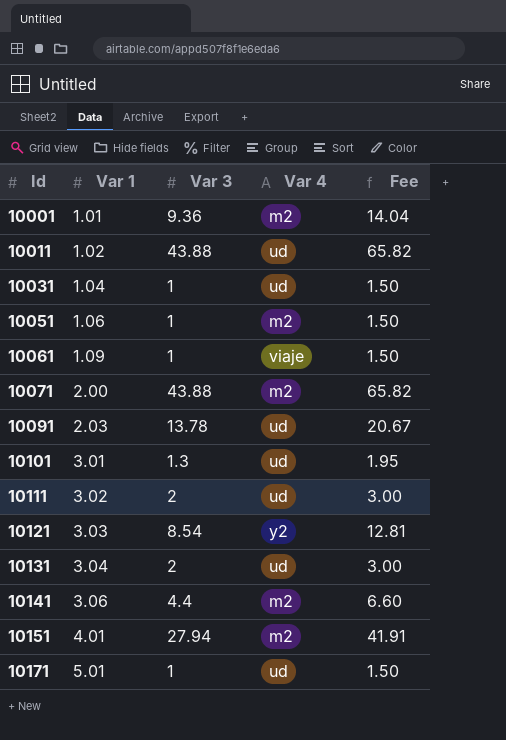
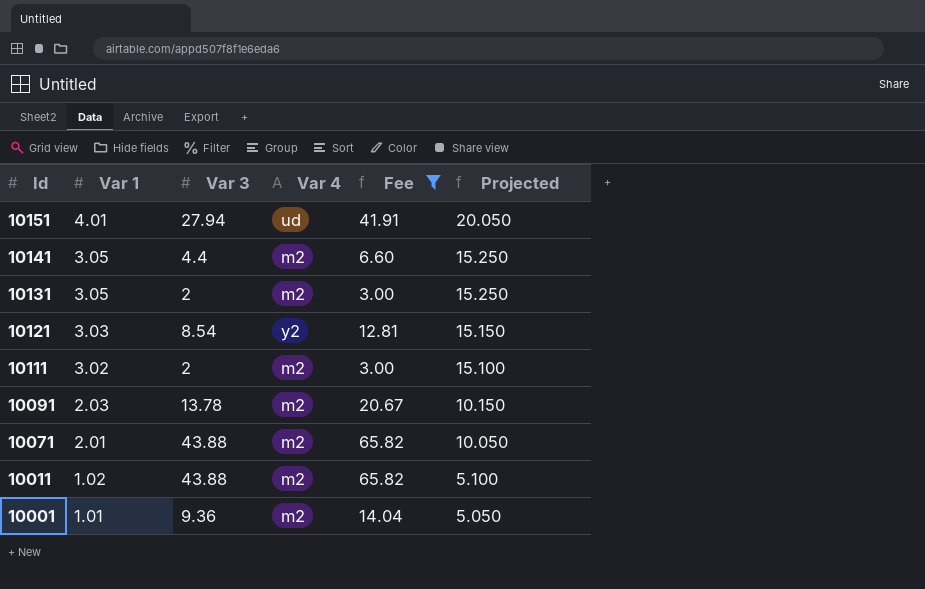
filter: none -> Fee >= 3.00
row order: Id ascending -> Id descending
column Projected | formula: none -> [Var 1] * 5
10151 | Var 4: m2 -> ud
10141 | Var 1: 3.06 -> 3.05
10131 | Var 1: 3.04 -> 3.05
10131 | Var 4: ud -> m2
10111 | Var 4: ud -> m2
10091 | Var 4: ud -> m2
10071 | Var 1: 2.00 -> 2.01
10011 | Var 4: ud -> m2

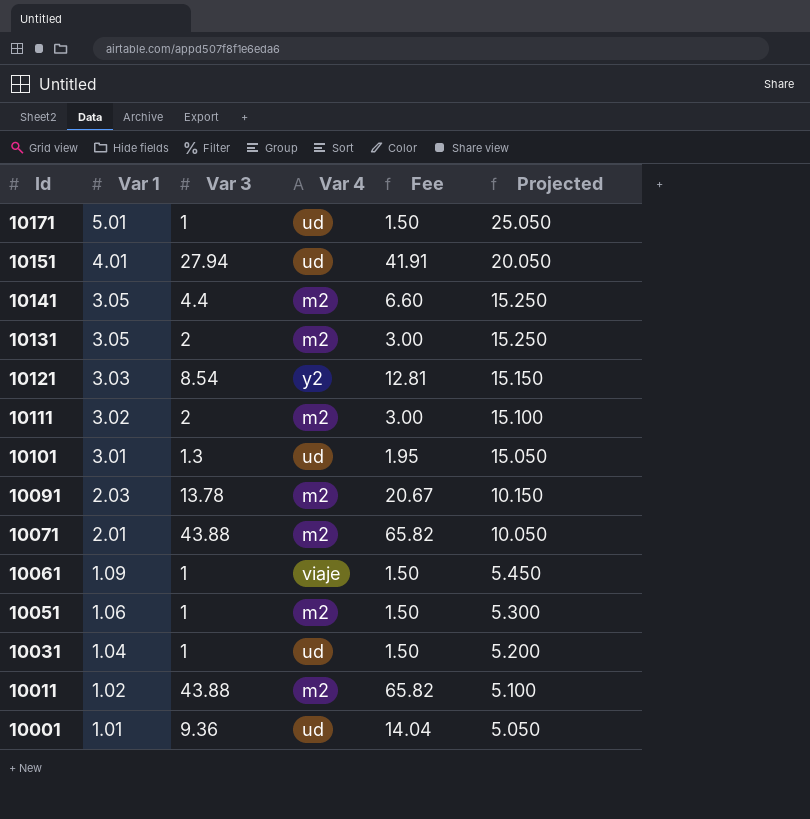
filter: Fee >= 3.00 -> none
10001 | Var 4: m2 -> ud

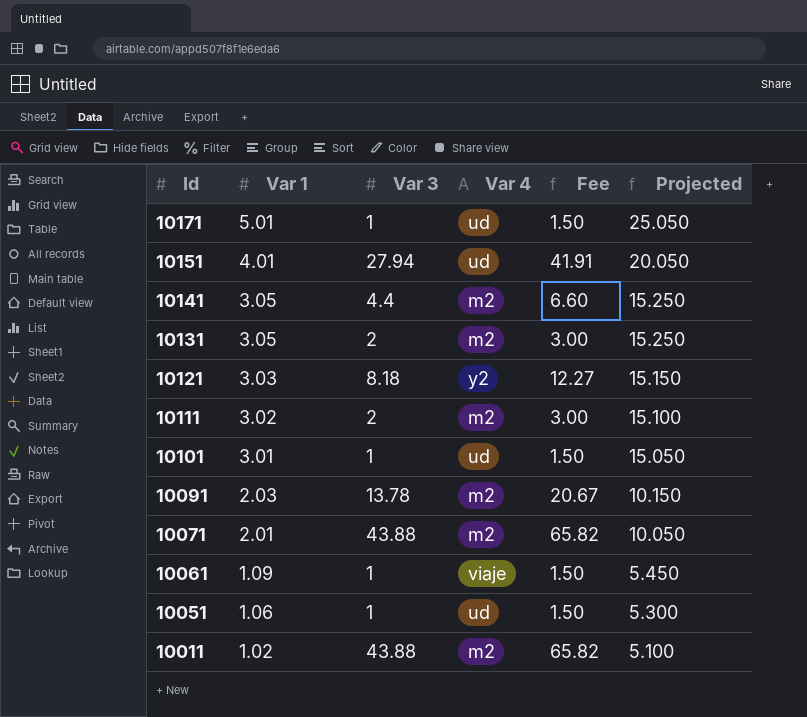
row 10031: 1.04 | 1 | ud | 1.50 | 5.200 -> none
row 10001: 1.01 | 9.36 | ud | 14.04 | 5.050 -> none
10121 | Var 3: 8.54 -> 8.18
10121 | Fee: 12.81 -> 12.27
10101 | Var 3: 1.3 -> 1
10101 | Fee: 1.95 -> 1.50
10051 | Var 4: m2 -> ud

